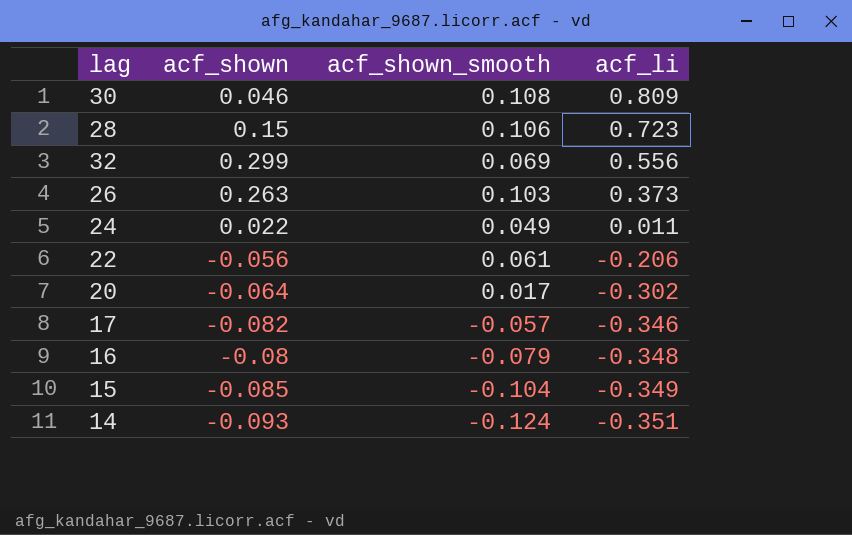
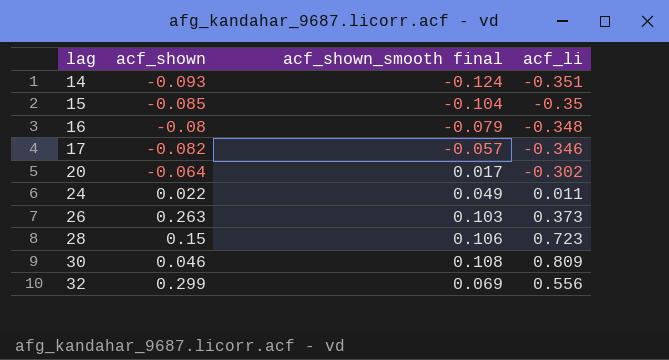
row order: acf_li descending -> lag ascending
column name: acf_shown_smooth -> acf_shown_smooth final
row 22: -0.056 | 0.061 | -0.206 -> none
15 | acf_li: -0.349 -> -0.35

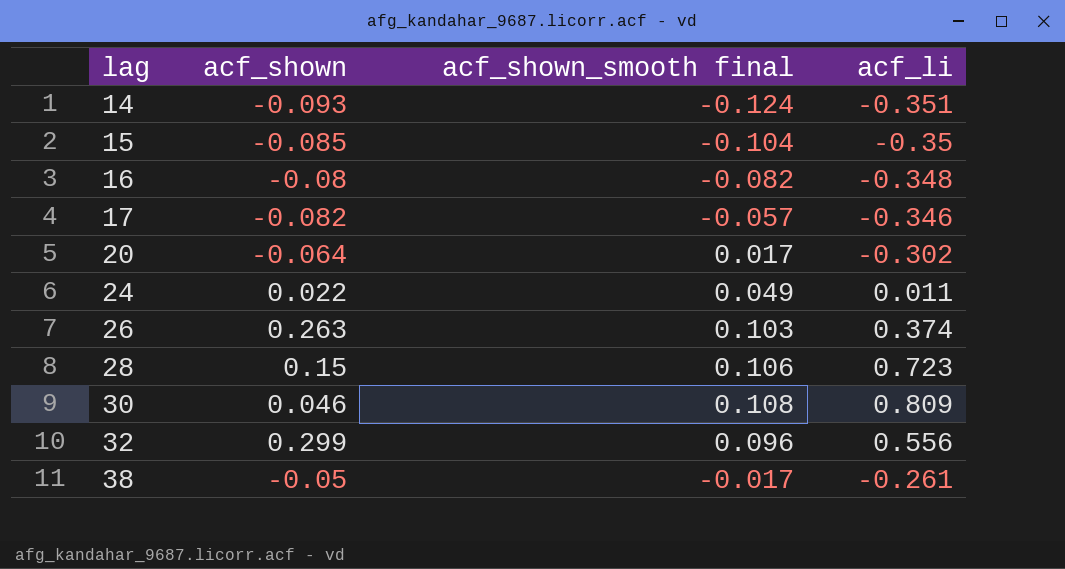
16 | acf_shown_smooth final: -0.079 -> -0.082
26 | acf_li: 0.373 -> 0.374
32 | acf_shown_smooth final: 0.069 -> 0.096
row 38: none -> -0.05 | -0.017 | -0.261

